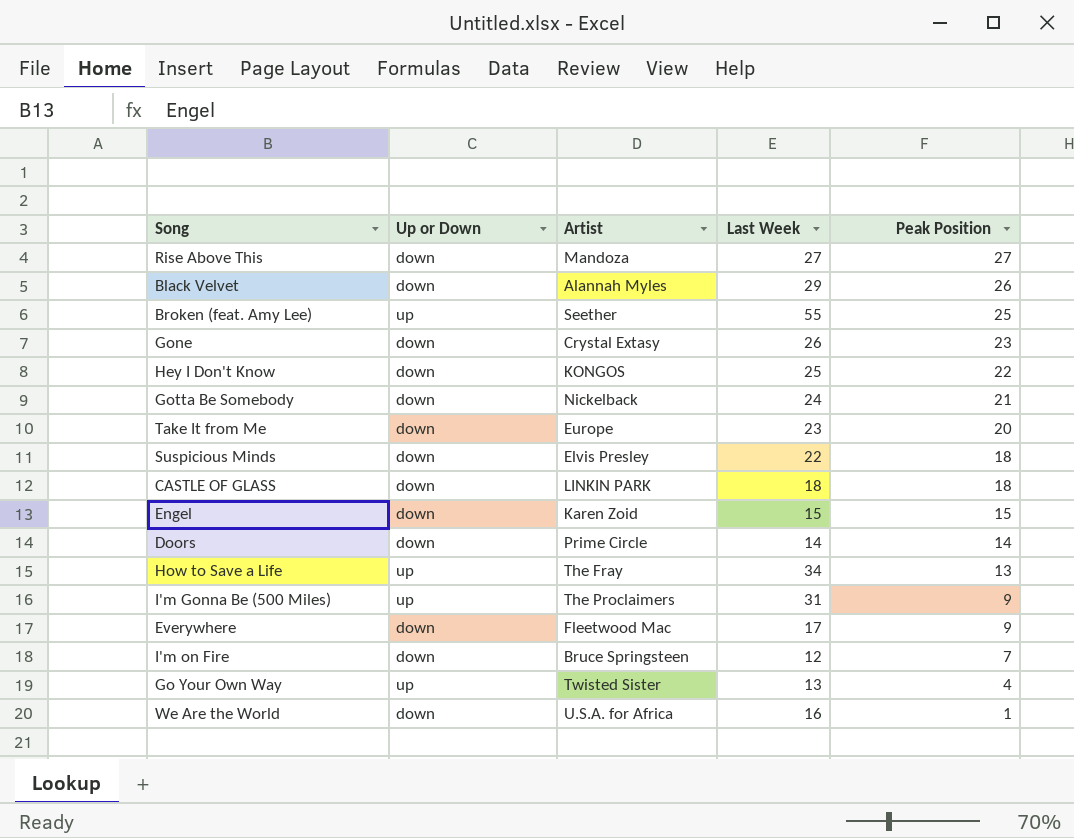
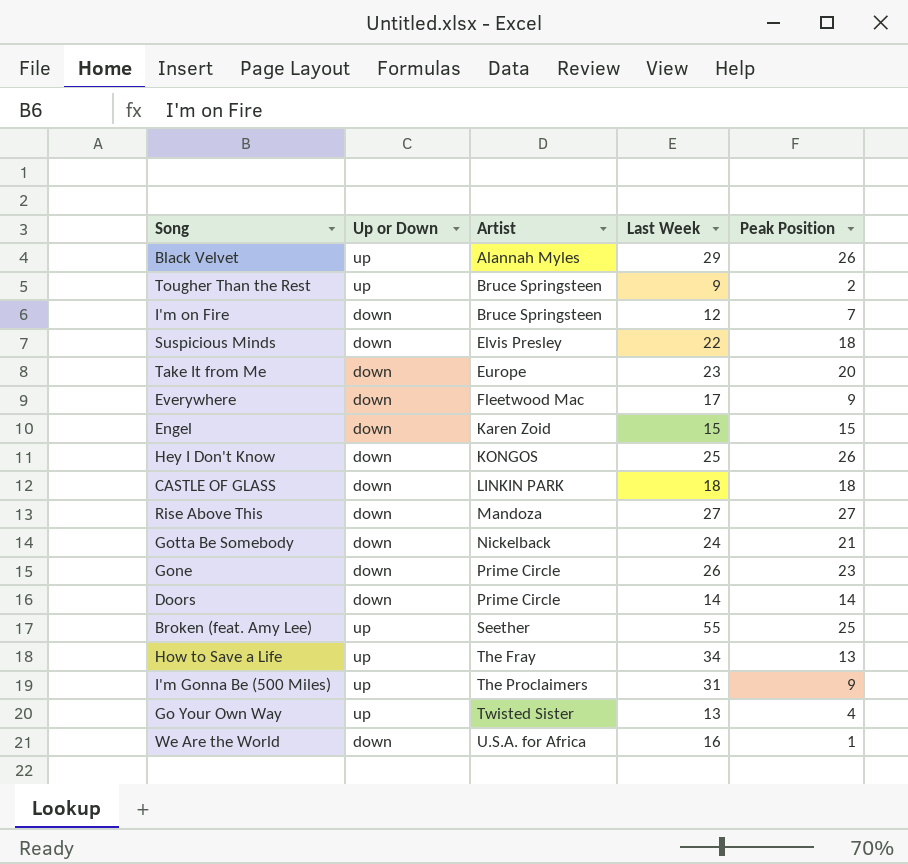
row order: Peak Position descending -> Artist ascending
Black Velvet | Up or Down: down -> up
row Tougher Than the Rest: none -> up | Bruce Springsteen | 9 | 2
Hey I Don't Know | Peak Position: 22 -> 26
Gone | Artist: Crystal Extasy -> Prime Circle

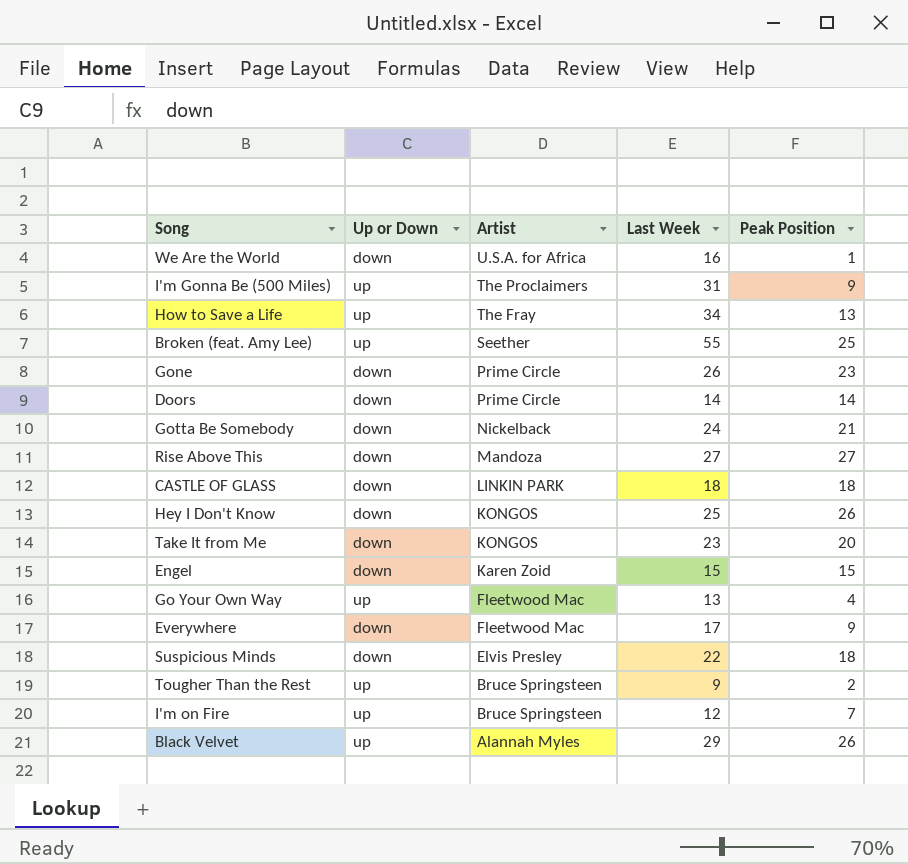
row order: Artist ascending -> Artist descending
Take It from Me | Artist: Europe -> KONGOS
Go Your Own Way | Artist: Twisted Sister -> Fleetwood Mac
I'm on Fire | Up or Down: down -> up

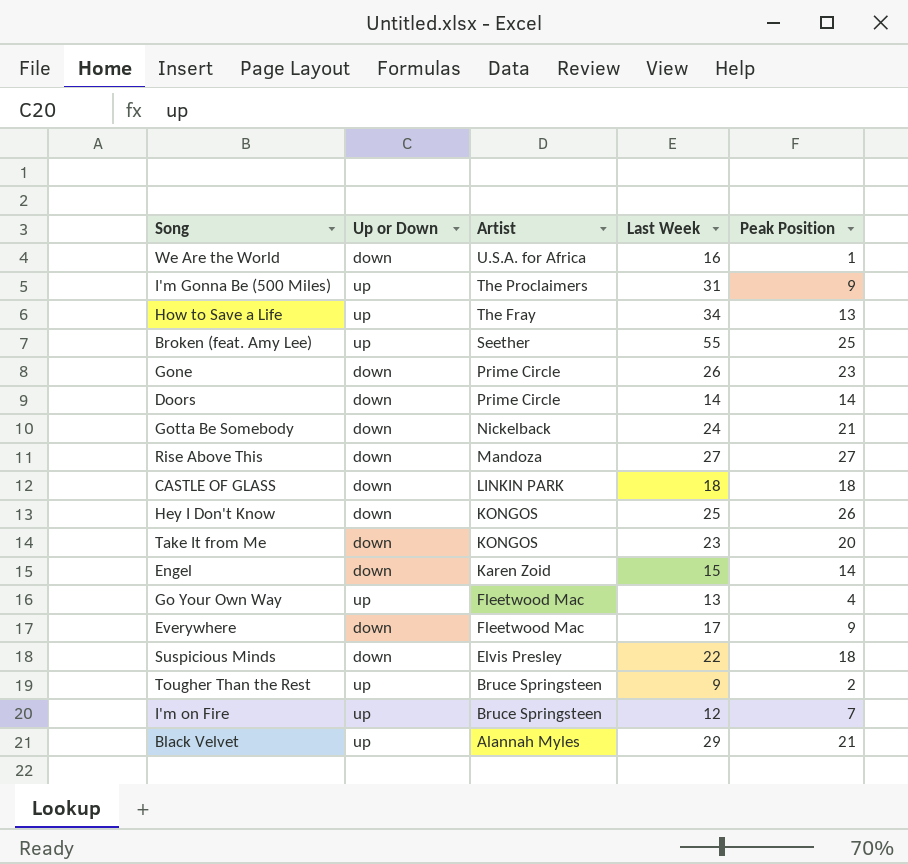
Engel | Peak Position: 15 -> 14
Black Velvet | Peak Position: 26 -> 21

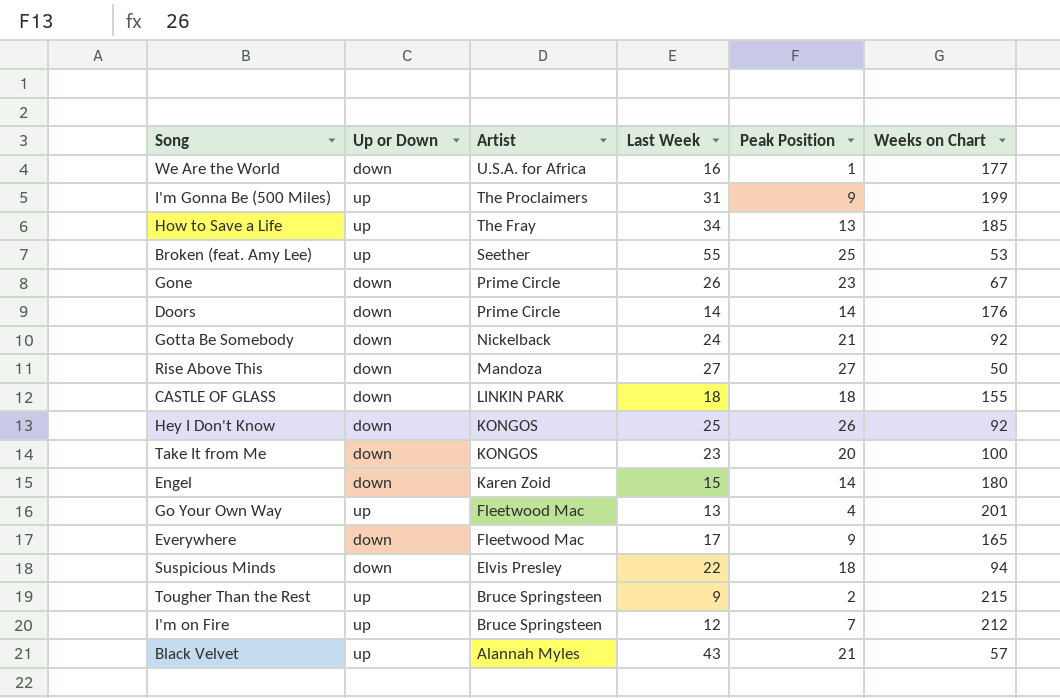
column Weeks on Chart | position: none -> 6
Black Velvet | Last Week: 29 -> 43

